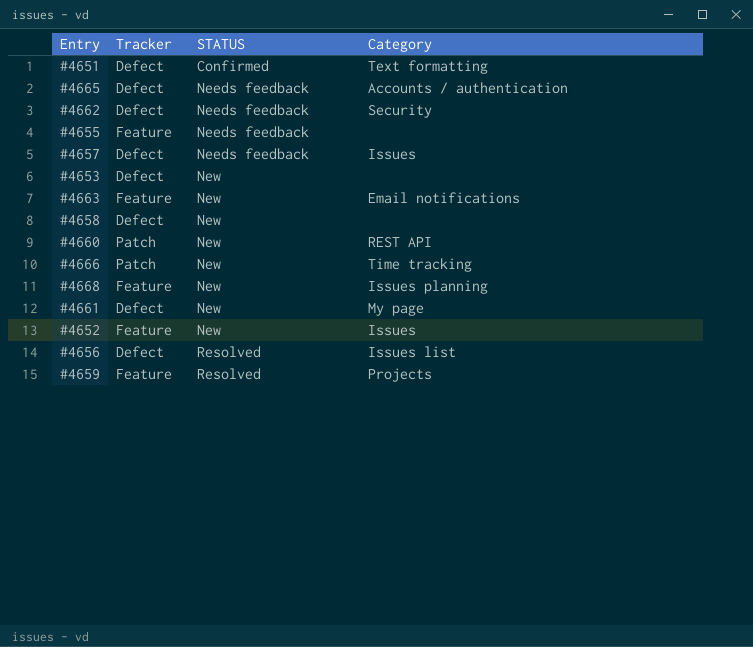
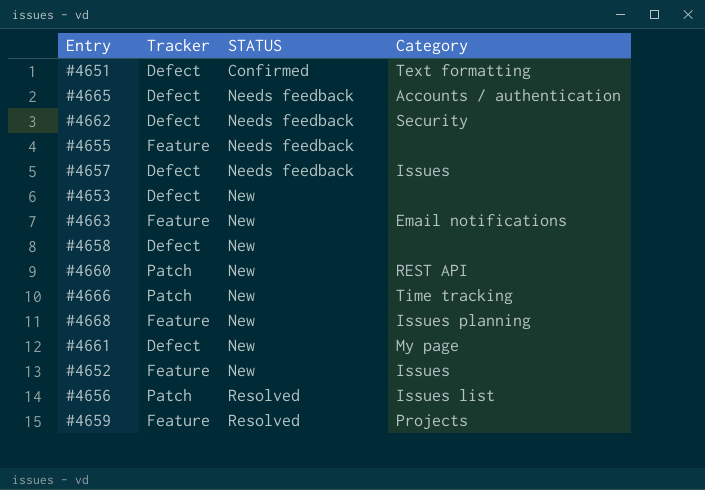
#4656 | Tracker: Defect -> Patch

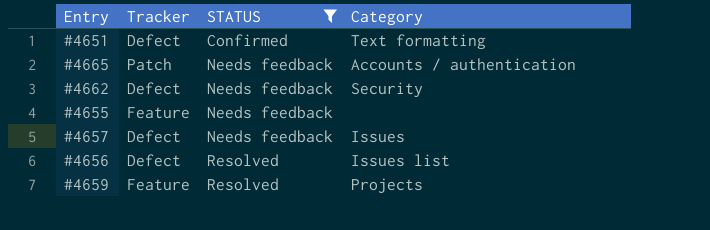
filter: none -> STATUS != New
#4665 | Tracker: Defect -> Patch
#4656 | Tracker: Patch -> Defect

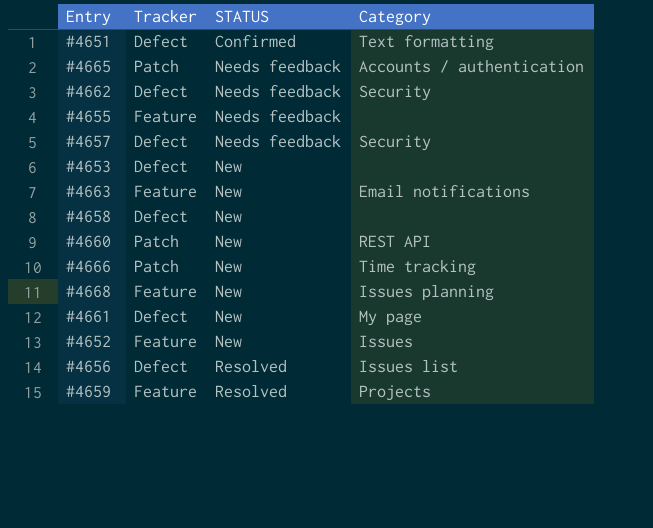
filter: STATUS != New -> none
#4657 | Category: Issues -> Security

